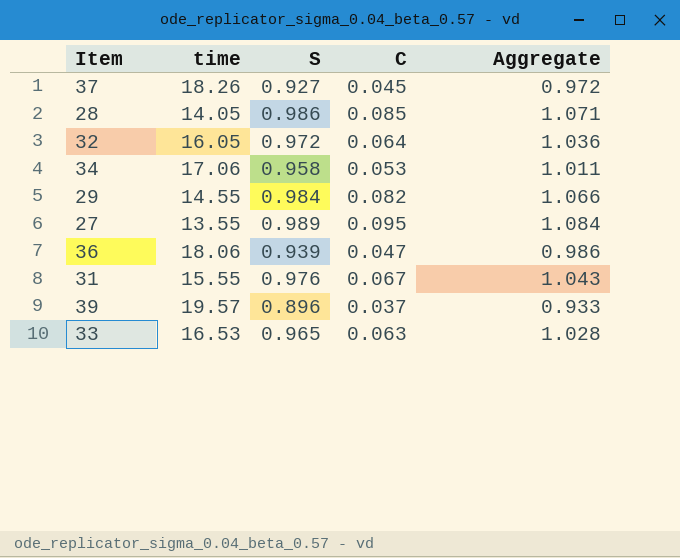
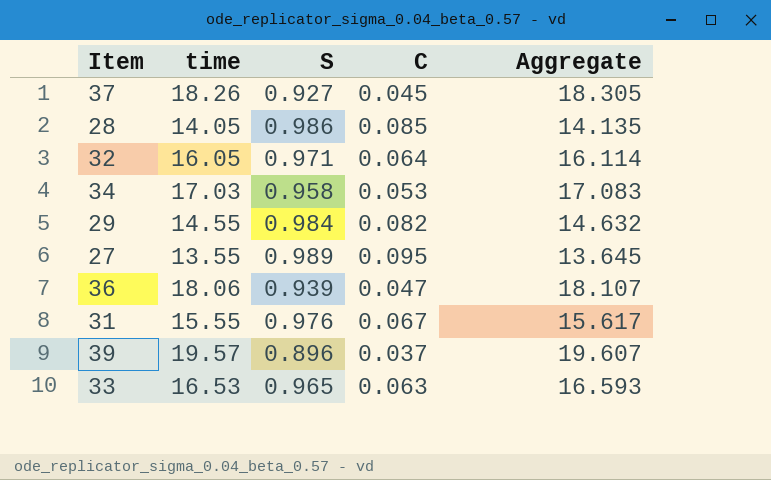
column Aggregate | formula: [S] + [C] -> [time] + [C]
32 | S: 0.972 -> 0.971
34 | time: 17.06 -> 17.03

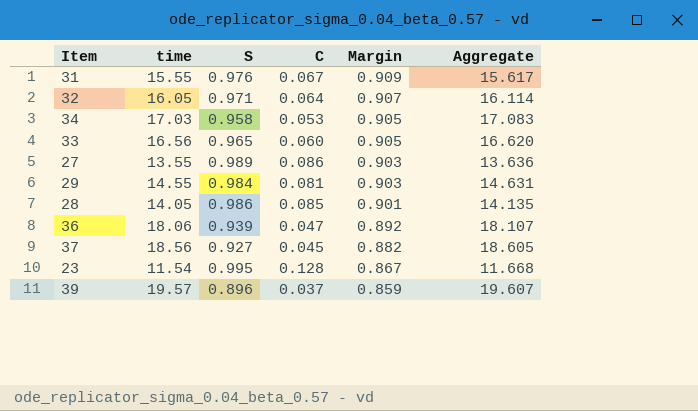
row order: none -> Margin descending
column Margin | formula: none -> [S] - [C]
33 | time: 16.53 -> 16.56
33 | C: 0.063 -> 0.060
33 | Aggregate: 16.593 -> 16.620
27 | C: 0.095 -> 0.086
27 | Aggregate: 13.645 -> 13.636
29 | C: 0.082 -> 0.081
29 | Aggregate: 14.632 -> 14.631
37 | time: 18.26 -> 18.56
37 | Aggregate: 18.305 -> 18.605
row 23: none -> 11.54 | 0.995 | 0.128 | 0.867 | 11.668

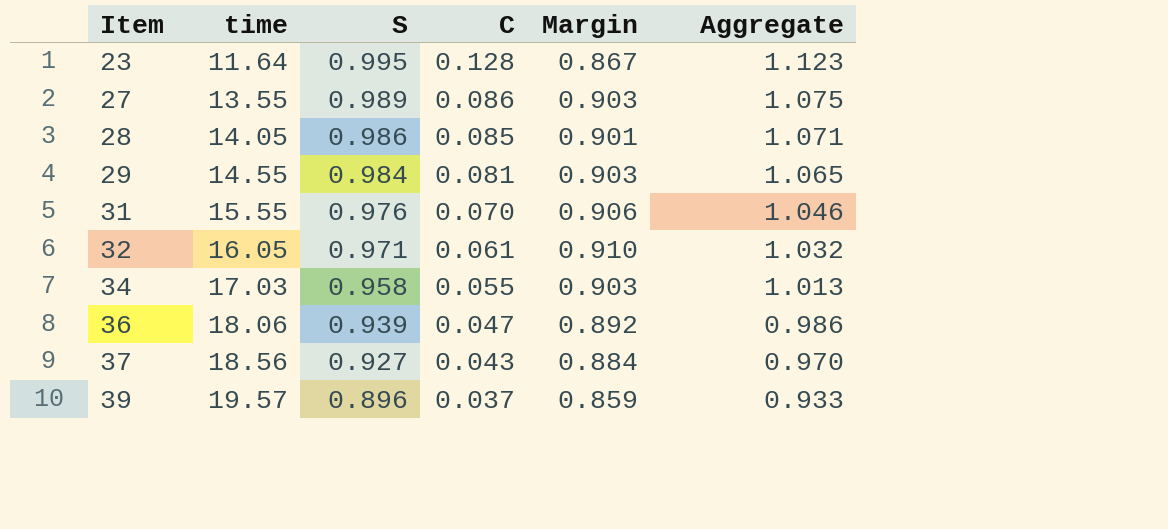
row order: Margin descending -> Item ascending
column Aggregate | formula: [time] + [C] -> [S] + [C]
row 33: 16.56 | 0.965 | 0.060 | 0.905 | 16.620 -> none
23 | time: 11.54 -> 11.64
31 | C: 0.067 -> 0.070
31 | Margin: 0.909 -> 0.906
32 | C: 0.064 -> 0.061
32 | Margin: 0.907 -> 0.910
34 | C: 0.053 -> 0.055
34 | Margin: 0.905 -> 0.903
37 | C: 0.045 -> 0.043
37 | Margin: 0.882 -> 0.884

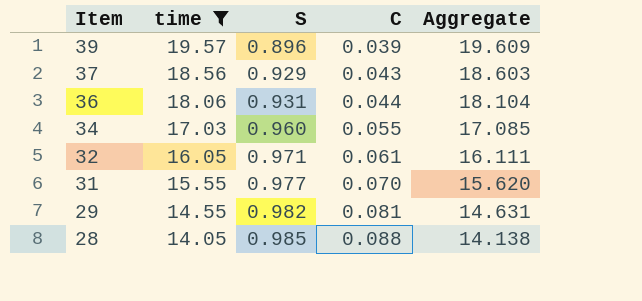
filter: none -> time >= 14.05
row order: Item ascending -> Item descending
column Margin | formula: [S] - [C] -> none
column Aggregate | formula: [S] + [C] -> [time] + [C]
39 | C: 0.037 -> 0.039
37 | S: 0.927 -> 0.929
36 | S: 0.939 -> 0.931
36 | C: 0.047 -> 0.044
34 | S: 0.958 -> 0.960
31 | S: 0.976 -> 0.977
29 | S: 0.984 -> 0.982
28 | S: 0.986 -> 0.985
28 | C: 0.085 -> 0.088

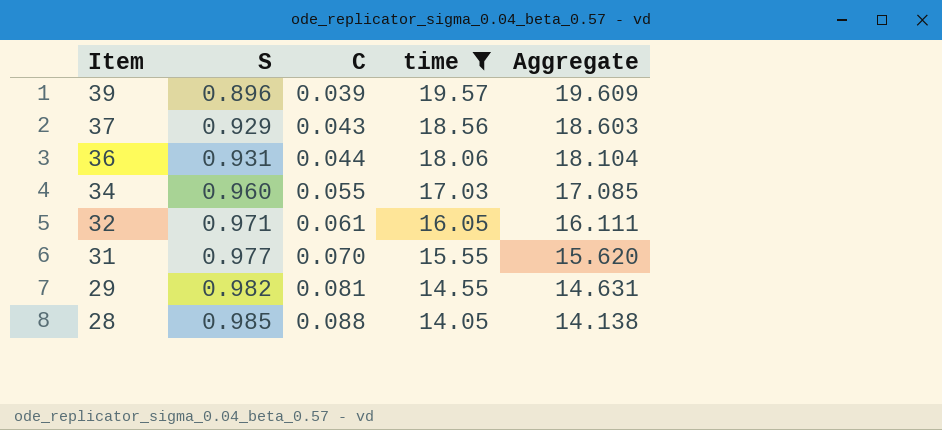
column time | position: 2 -> 4

